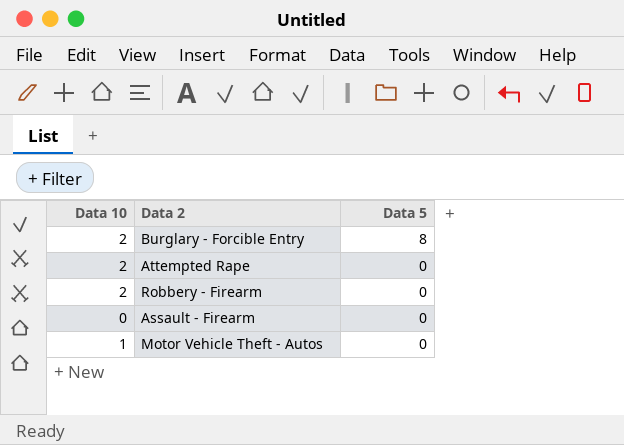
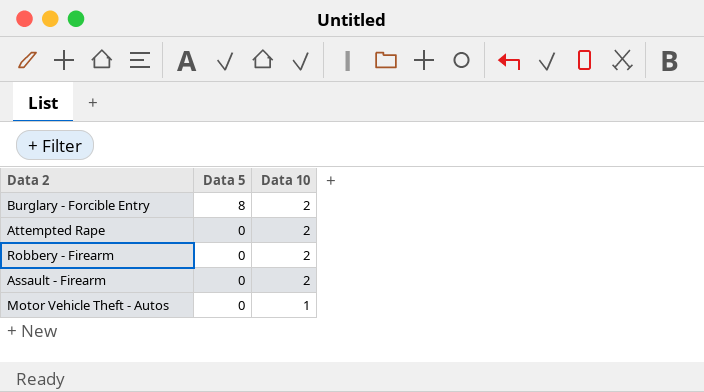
column Data 10 | position: 1 -> 3
Assault - Firearm | Data 10: 0 -> 2

